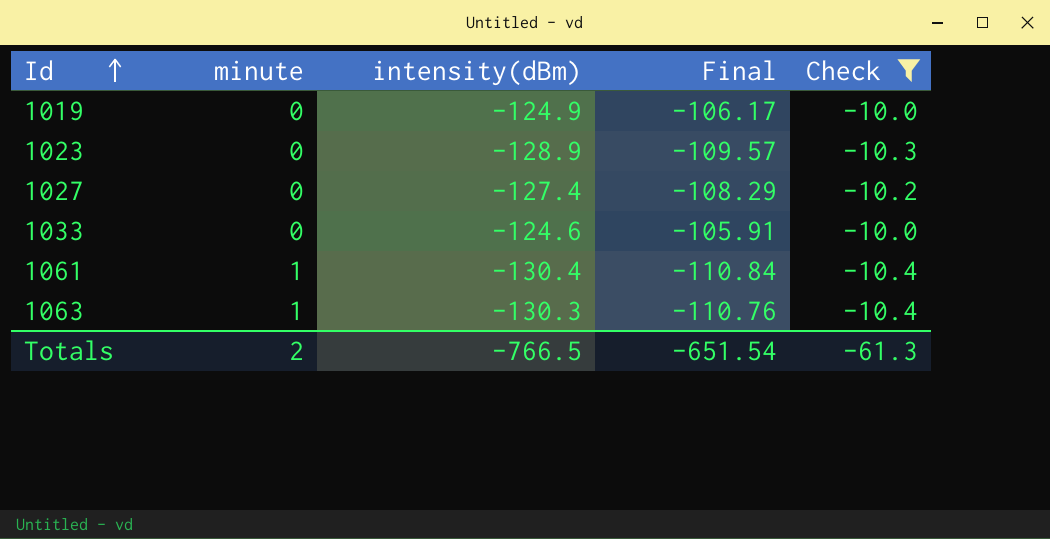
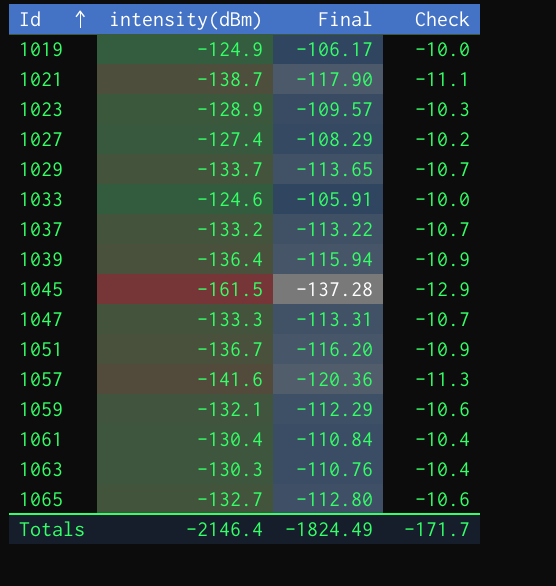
filter: Check >= -10.4 -> none
column minute | position: 2 -> none
Totals | intensity(dBm): -766.5 -> -2146.4
Totals | Final: -651.54 -> -1824.49
Totals | Check: -61.3 -> -171.7

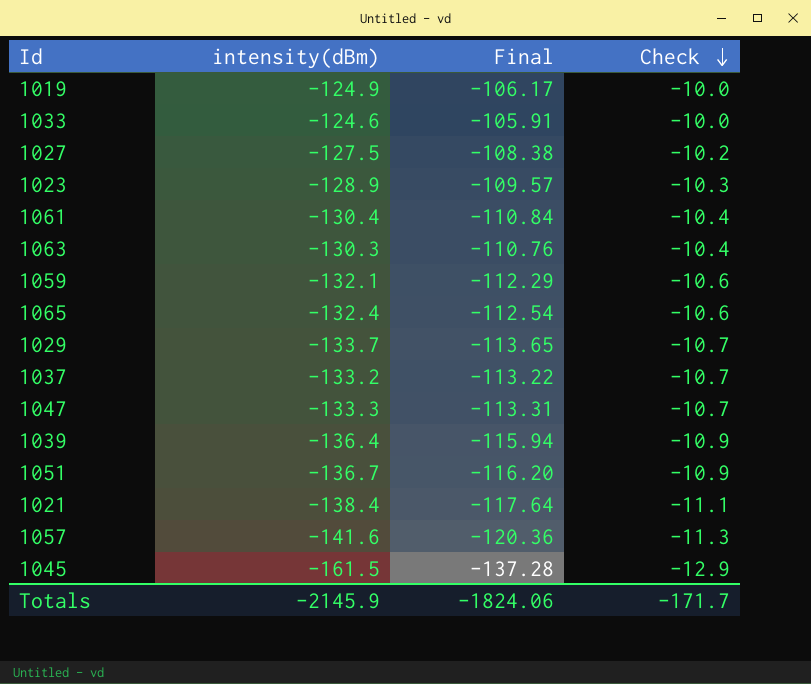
row order: Id ascending -> Check descending
1027 | intensity(dBm): -127.4 -> -127.5
1027 | Final: -108.29 -> -108.38
1065 | intensity(dBm): -132.7 -> -132.4
1065 | Final: -112.80 -> -112.54
1021 | intensity(dBm): -138.7 -> -138.4
1021 | Final: -117.90 -> -117.64
Totals | intensity(dBm): -2146.4 -> -2145.9
Totals | Final: -1824.49 -> -1824.06

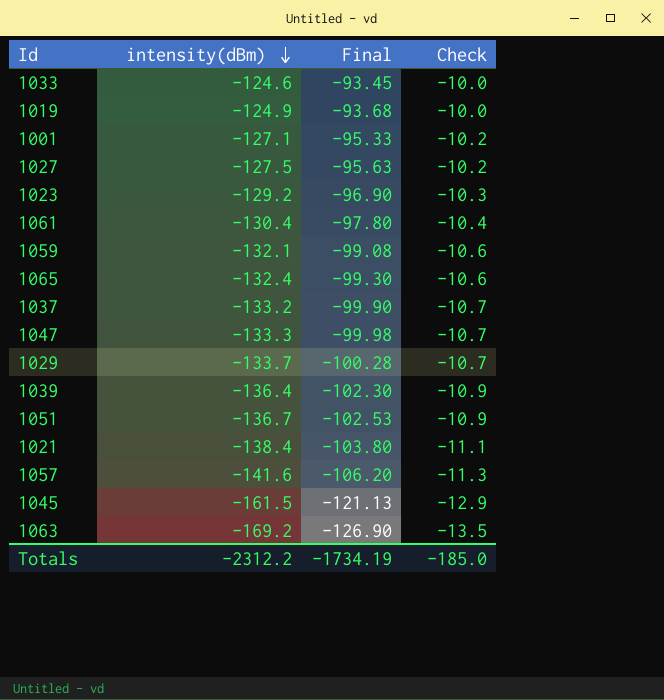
row order: Check descending -> intensity(dBm) descending
column Final | formula: [intensity(dBm)] * 0.85 -> [intensity(dBm)] * 0.75
row 1001: none -> -127.1 | -95.33 | -10.2
1023 | intensity(dBm): -128.9 -> -129.2
1063 | intensity(dBm): -130.3 -> -169.2
1063 | Check: -10.4 -> -13.5
Totals | intensity(dBm): -2145.9 -> -2312.2
Totals | Final: -1824.06 -> -1734.19
Totals | Check: -171.7 -> -185.0

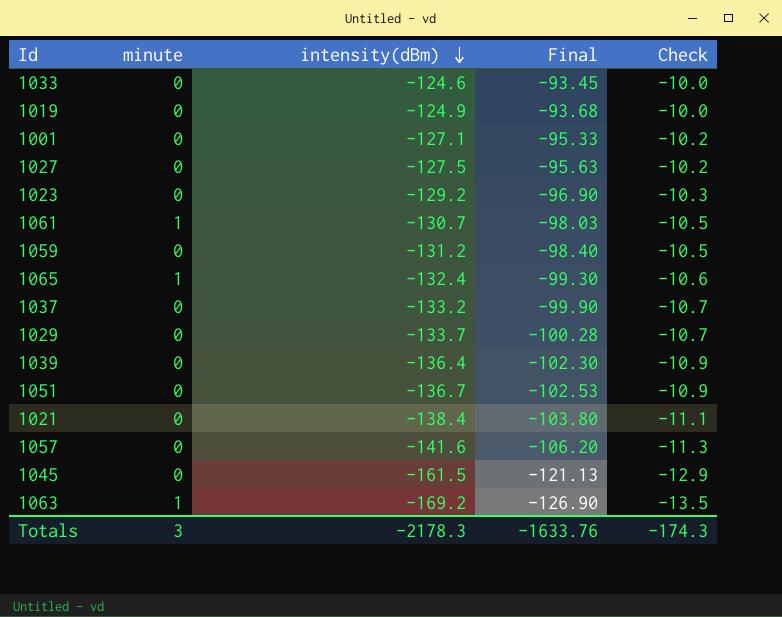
column minute | position: none -> 2
row 1047: -133.3 | -99.98 | -10.7 -> none
1061 | intensity(dBm): -130.4 -> -130.7
1061 | Final: -97.80 -> -98.03
1061 | Check: -10.4 -> -10.5
1059 | intensity(dBm): -132.1 -> -131.2
1059 | Final: -99.08 -> -98.40
1059 | Check: -10.6 -> -10.5
Totals | intensity(dBm): -2312.2 -> -2178.3
Totals | Final: -1734.19 -> -1633.76
Totals | Check: -185.0 -> -174.3

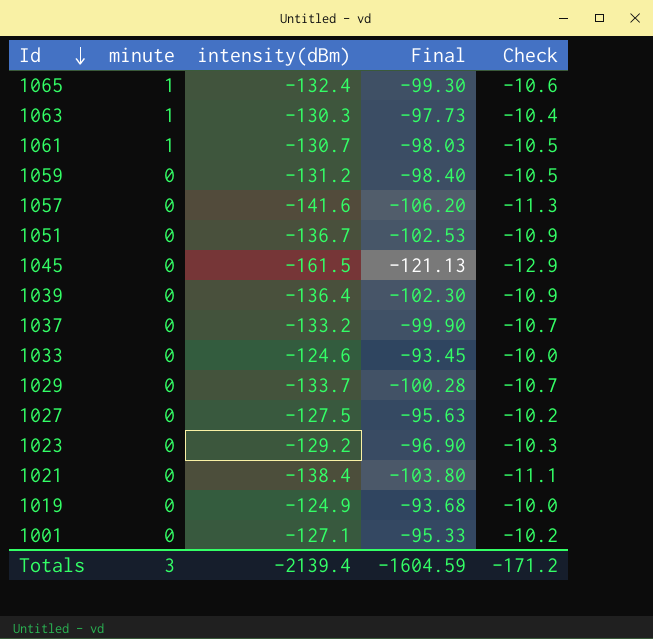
row order: intensity(dBm) descending -> Id descending
1063 | intensity(dBm): -169.2 -> -130.3
1063 | Final: -126.90 -> -97.73
1063 | Check: -13.5 -> -10.4
Totals | intensity(dBm): -2178.3 -> -2139.4
Totals | Final: -1633.76 -> -1604.59
Totals | Check: -174.3 -> -171.2

